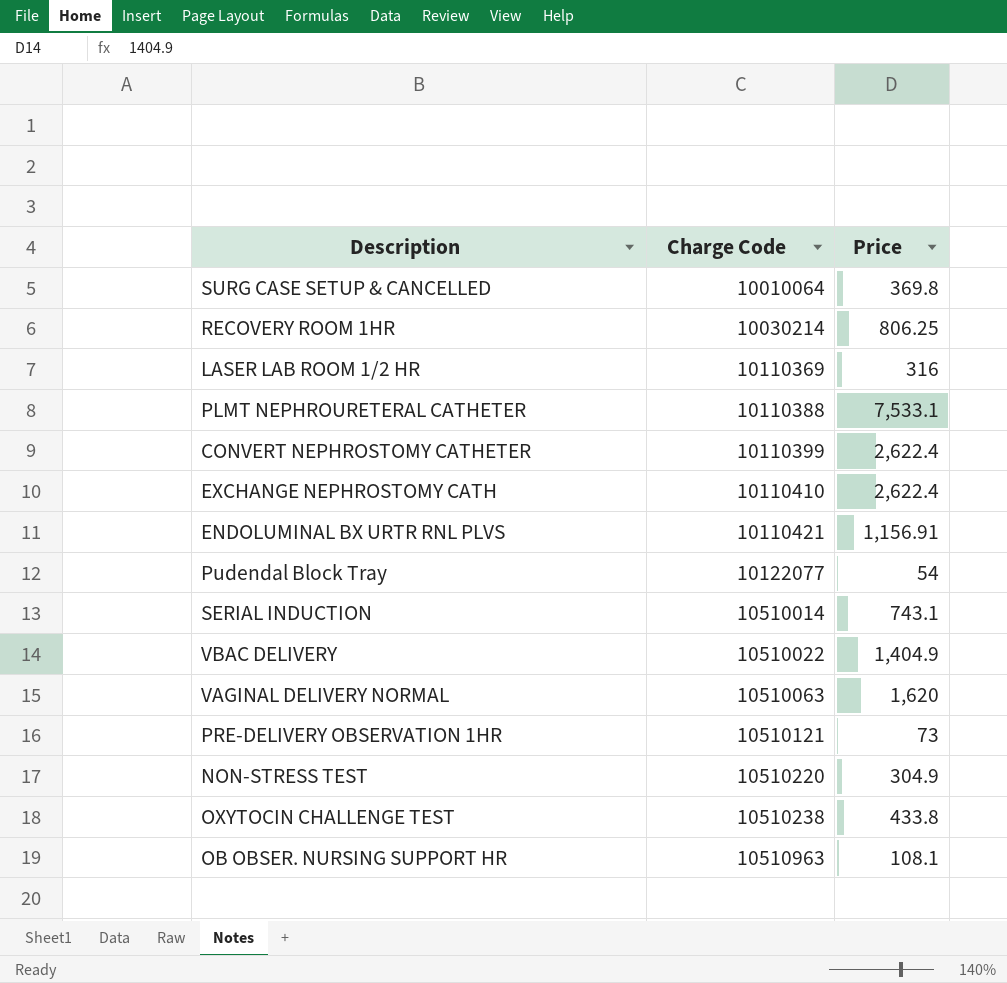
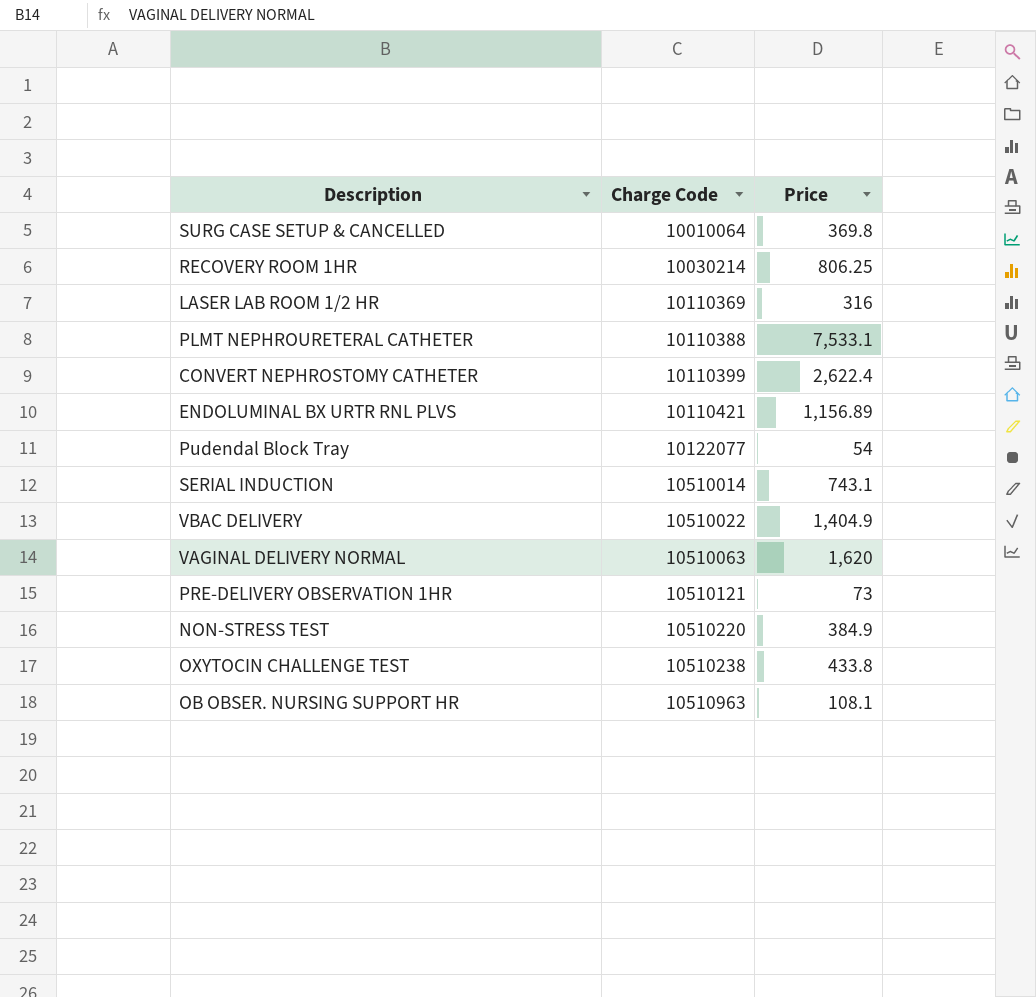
row EXCHANGE NEPHROSTOMY CATH: 10110410 | 2,622.4 -> none
ENDOLUMINAL BX URTR RNL PLVS | Price: 1,156.91 -> 1,156.89
NON-STRESS TEST | Price: 304.9 -> 384.9

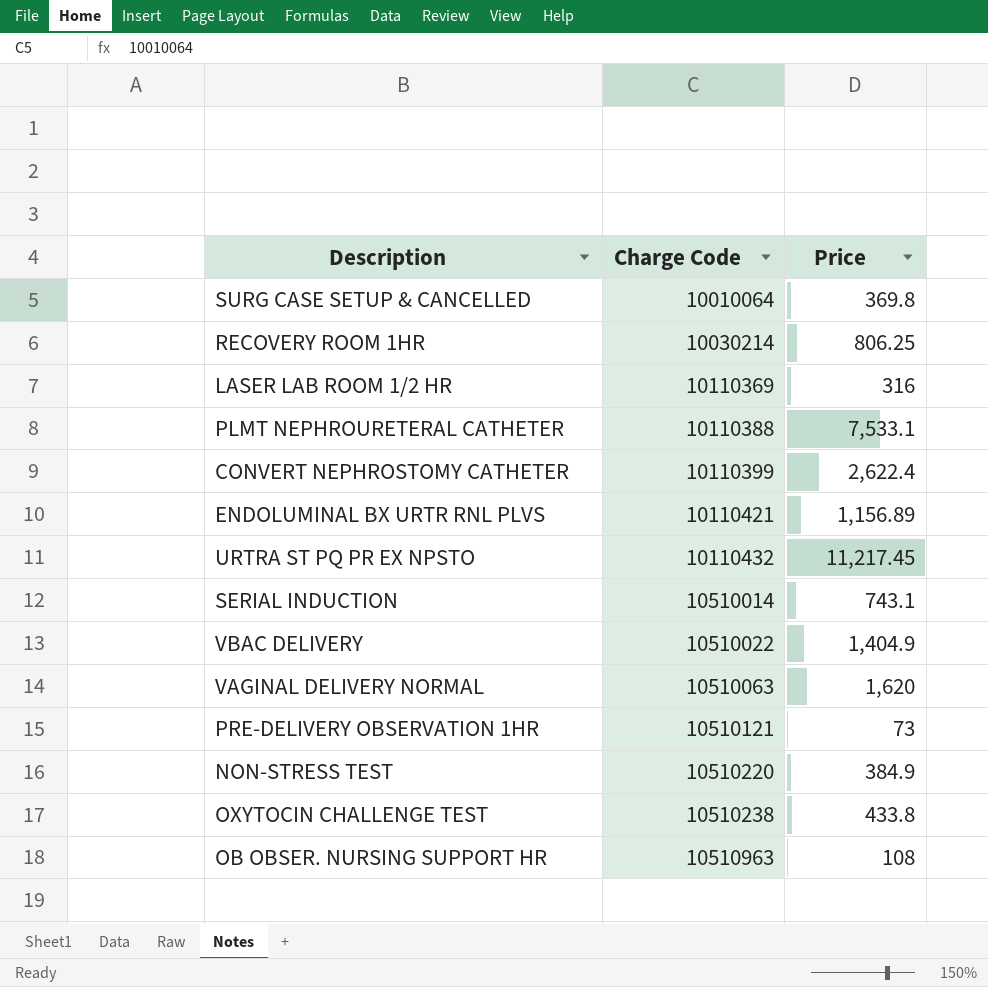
row Pudendal Block Tray: 10122077 | 54 -> none
row URTRA ST PQ PR EX NPSTO: none -> 10110432 | 11,217.45
OB OBSER. NURSING SUPPORT HR | Price: 108.1 -> 108

